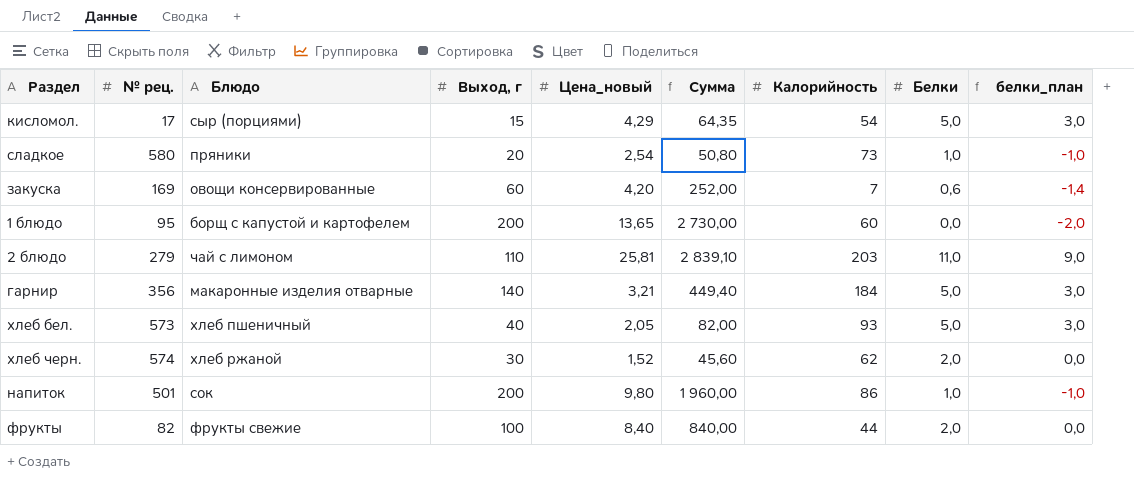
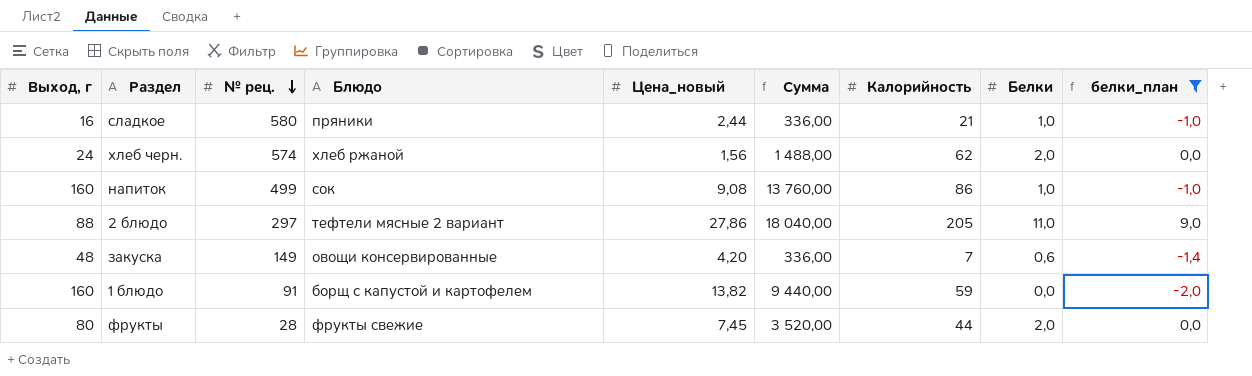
filter: none -> белки_план != 3,0
row order: none -> № рец. descending
column Выход, г | position: 4 -> 1
column Сумма | formula: [Выход, г] * [Цена_новый] -> [Выход, г] * [Калорийность]
сладкое | Выход, г: 20 -> 16
сладкое | Цена_новый: 2,54 -> 2,44
сладкое | Калорийность: 73 -> 21
хлеб черн. | Выход, г: 30 -> 24
хлеб черн. | Цена_новый: 1,52 -> 1,56
напиток | Выход, г: 200 -> 160
напиток | № рец.: 501 -> 499
напиток | Цена_новый: 9,80 -> 9,08
2 блюдо | Выход, г: 110 -> 88
2 блюдо | № рец.: 279 -> 297
2 блюдо | Блюдо: чай с лимоном -> тефтели мясные 2 вариант
2 блюдо | Цена_новый: 25,81 -> 27,86
2 блюдо | Калорийность: 203 -> 205
закуска | Выход, г: 60 -> 48
закуска | № рец.: 169 -> 149
1 блюдо | Выход, г: 200 -> 160
1 блюдо | № рец.: 95 -> 91
1 блюдо | Цена_новый: 13,65 -> 13,82
1 блюдо | Калорийность: 60 -> 59
фрукты | Выход, г: 100 -> 80
фрукты | № рец.: 82 -> 28
фрукты | Цена_новый: 8,40 -> 7,45

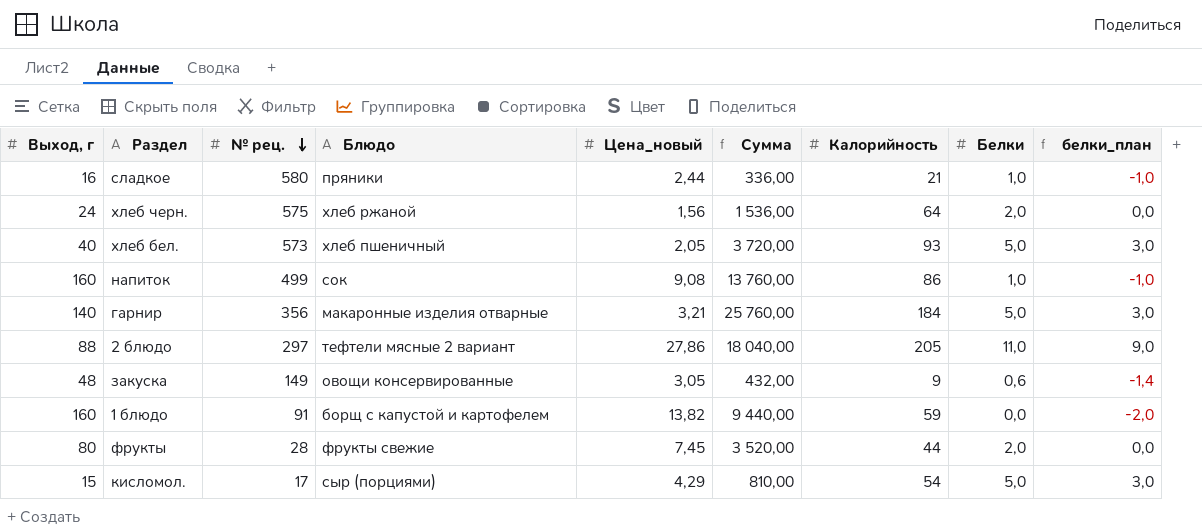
filter: белки_план != 3,0 -> none
хлеб черн. | № рец.: 574 -> 575
хлеб черн. | Сумма: 1 488,00 -> 1 536,00
хлеб черн. | Калорийность: 62 -> 64
закуска | Цена_новый: 4,20 -> 3,05
закуска | Сумма: 336,00 -> 432,00
закуска | Калорийность: 7 -> 9

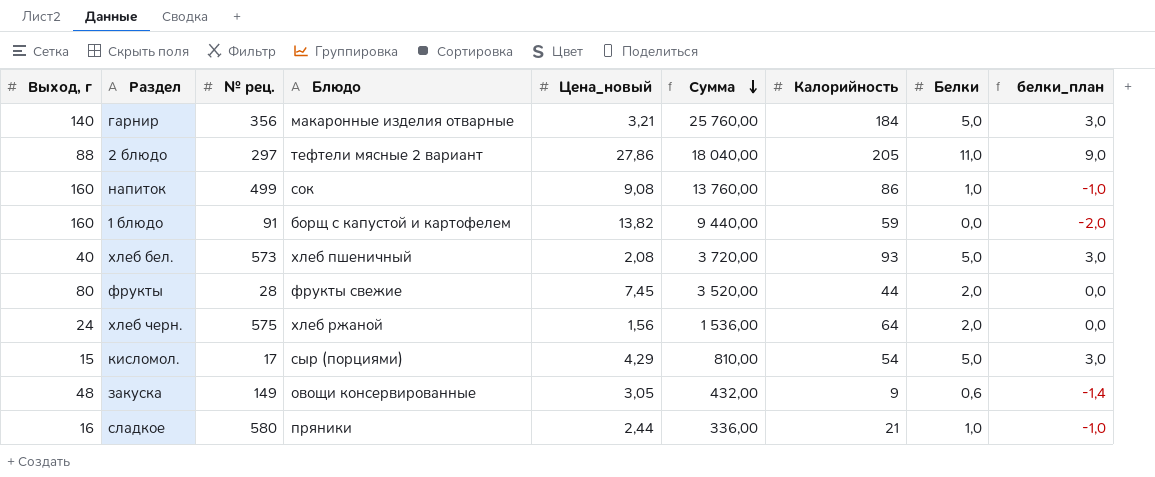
row order: № рец. descending -> Сумма descending
хлеб бел. | Цена_новый: 2,05 -> 2,08

